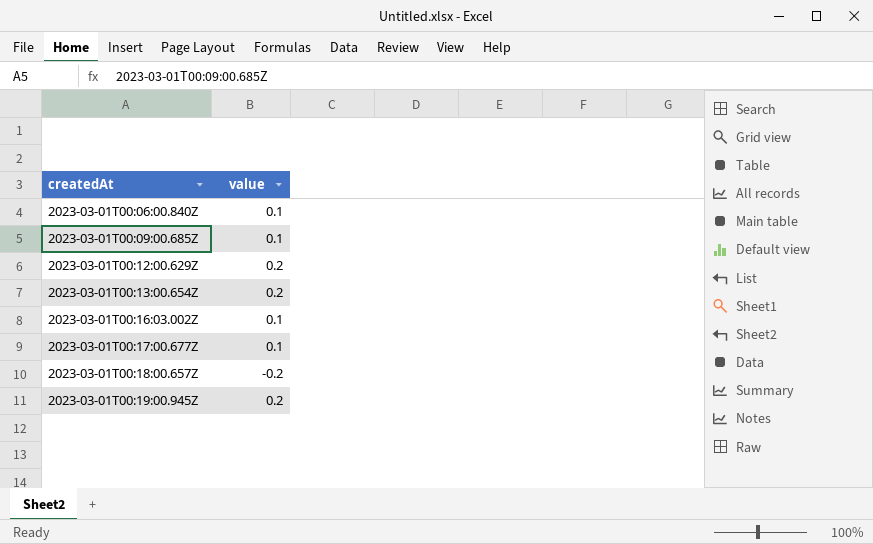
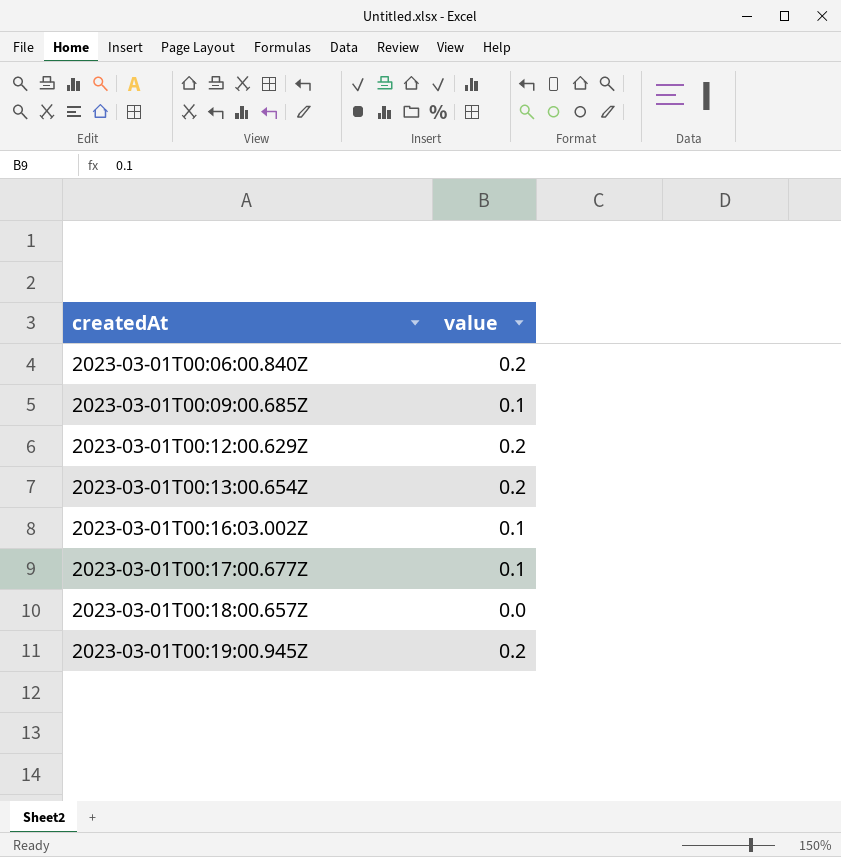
2023-03-01T00:06:00.840Z | value: 0.1 -> 0.2
2023-03-01T00:18:00.657Z | value: -0.2 -> 0.0

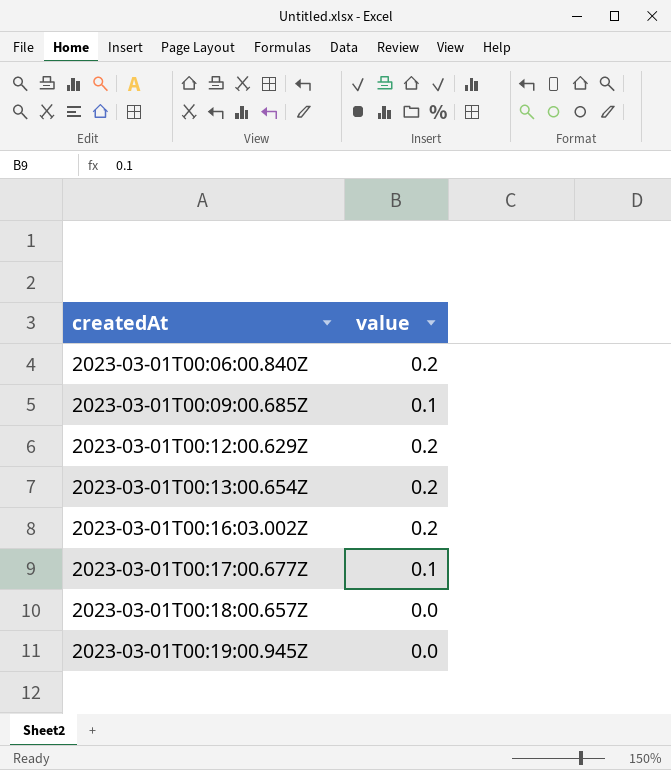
2023-03-01T00:16:03.002Z | value: 0.1 -> 0.2
2023-03-01T00:19:00.945Z | value: 0.2 -> 0.0

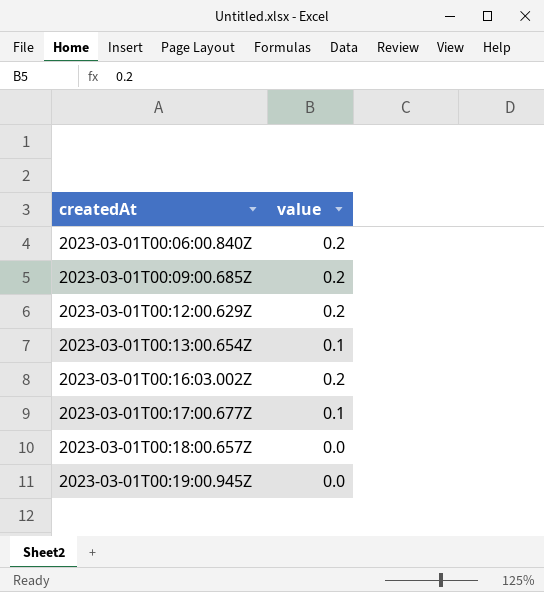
2023-03-01T00:09:00.685Z | value: 0.1 -> 0.2
2023-03-01T00:13:00.654Z | value: 0.2 -> 0.1

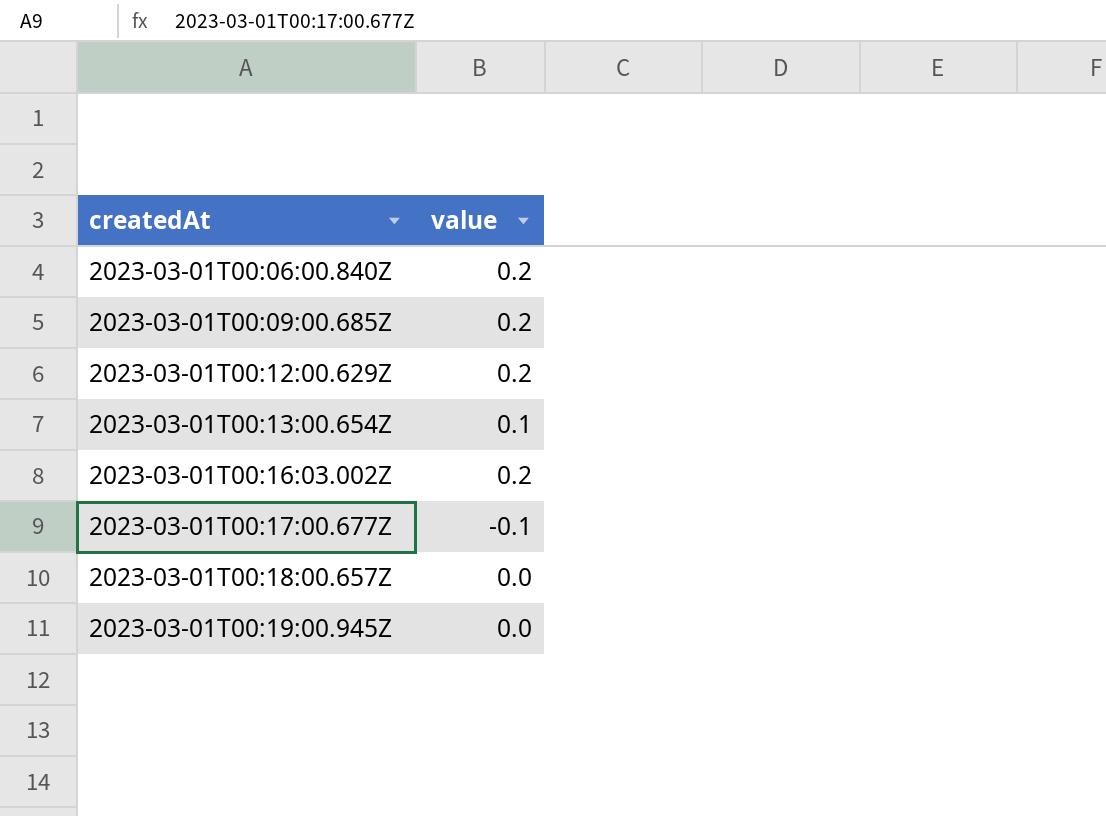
2023-03-01T00:17:00.677Z | value: 0.1 -> -0.1

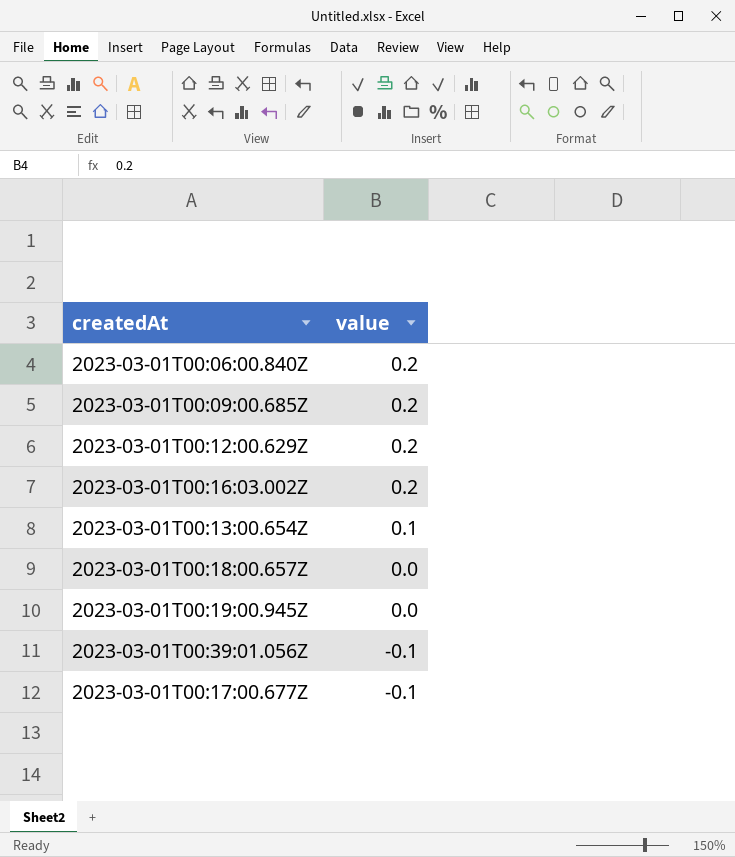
row order: createdAt ascending -> value descending
row 2023-03-01T00:39:01.056Z: none -> -0.1

